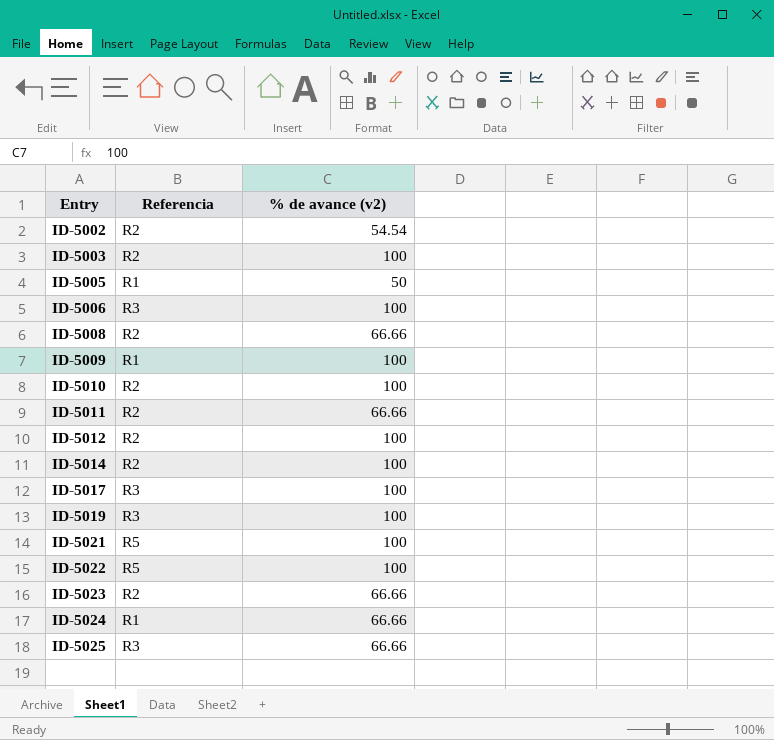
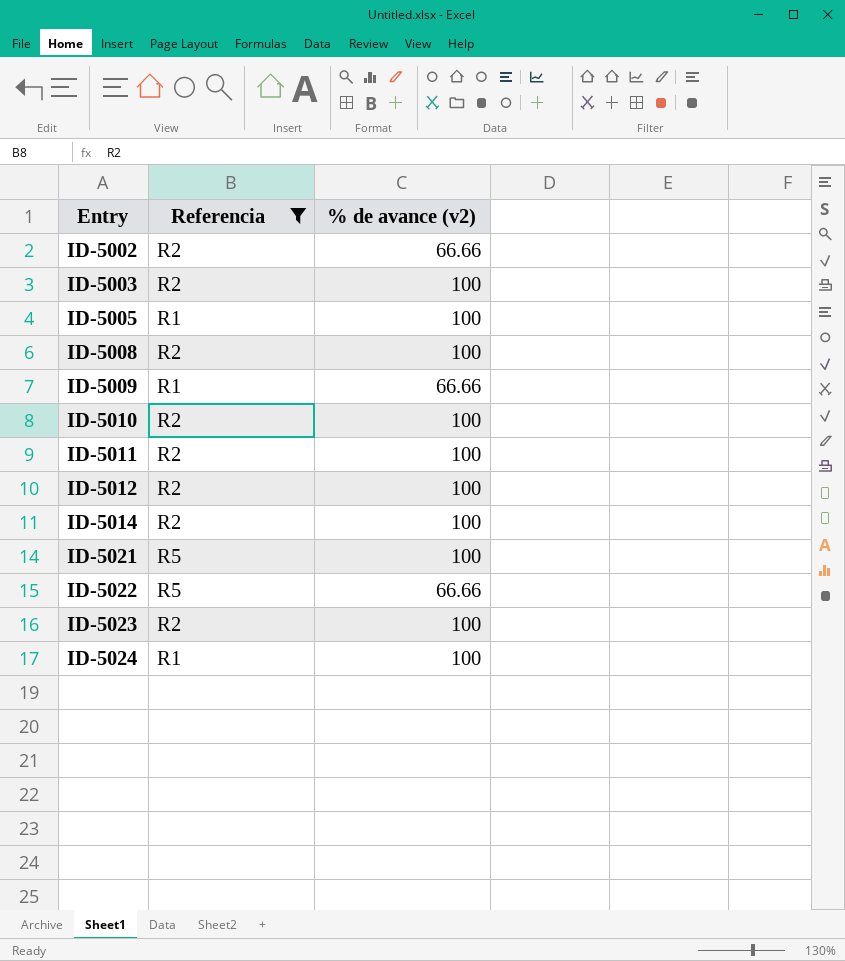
filter: none -> Referencia != R3
ID-5002 | % de avance (v2): 54.54 -> 66.66
ID-5005 | % de avance (v2): 50 -> 100
ID-5008 | % de avance (v2): 66.66 -> 100
ID-5009 | % de avance (v2): 100 -> 66.66
ID-5011 | % de avance (v2): 66.66 -> 100
ID-5022 | % de avance (v2): 100 -> 66.66
ID-5023 | % de avance (v2): 66.66 -> 100
ID-5024 | % de avance (v2): 66.66 -> 100

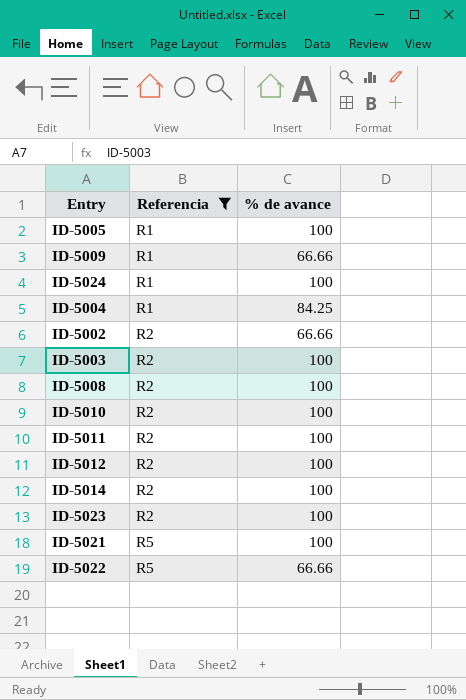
row order: Entry ascending -> Referencia ascending
column name: % de avance (v2) -> % de avance
row ID-5004: none -> R1 | 84.25

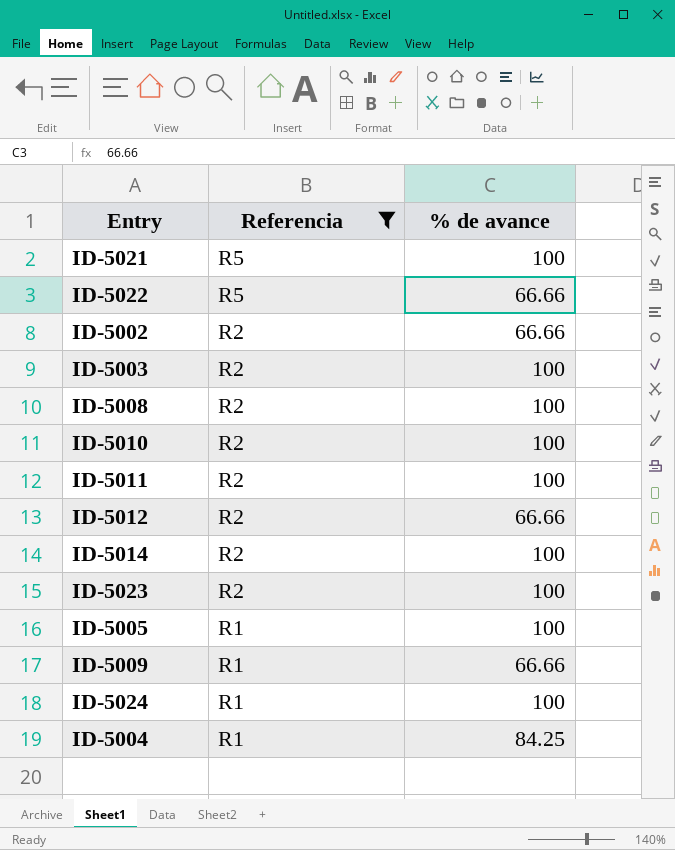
row order: Referencia ascending -> Referencia descending
ID-5012 | % de avance: 100 -> 66.66

